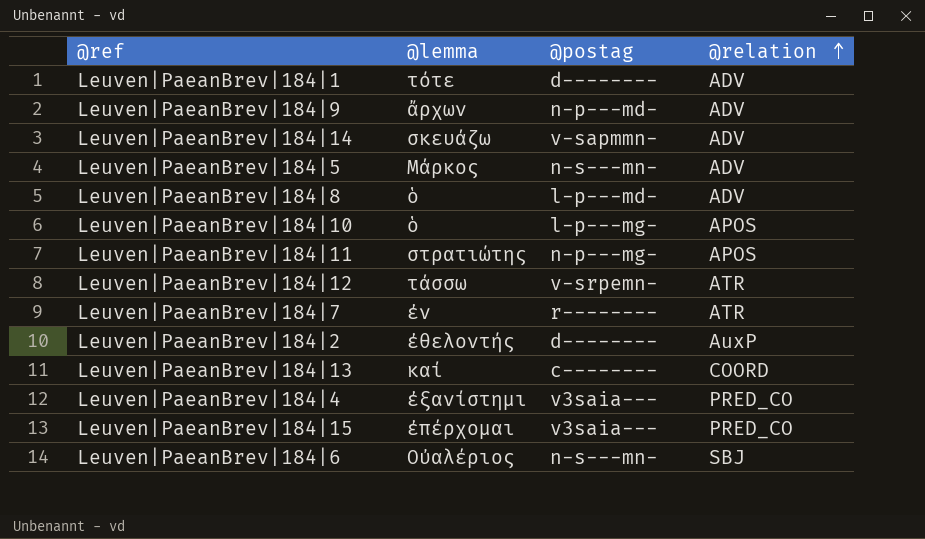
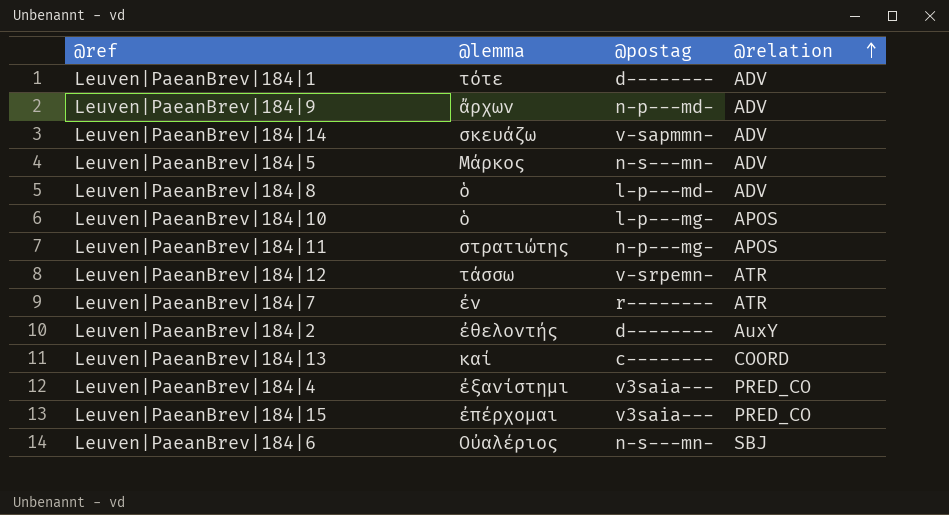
Leuven|PaeanBrev|184|2 | @relation: AuxP -> AuxY

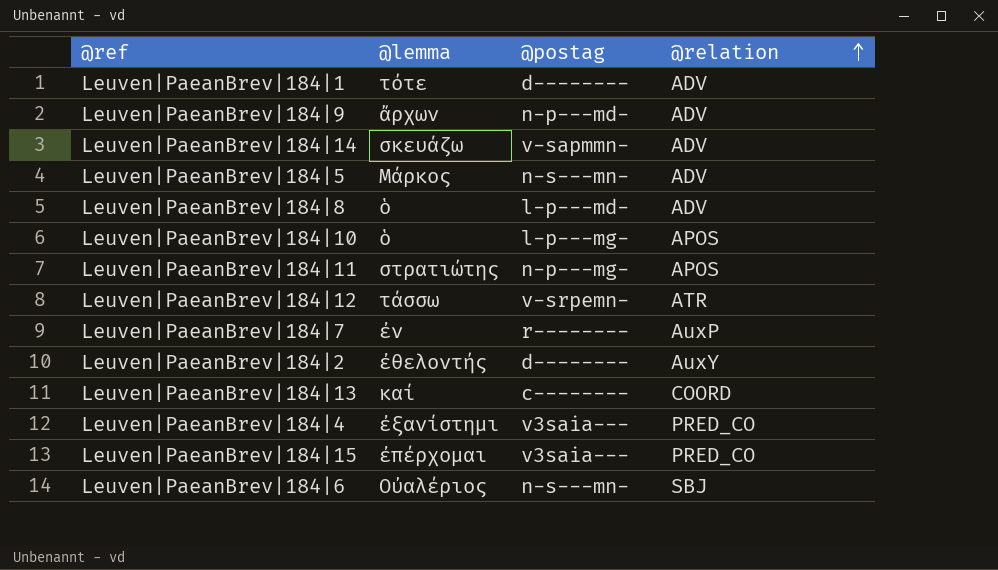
Leuven|PaeanBrev|184|7 | @relation: ATR -> AuxP

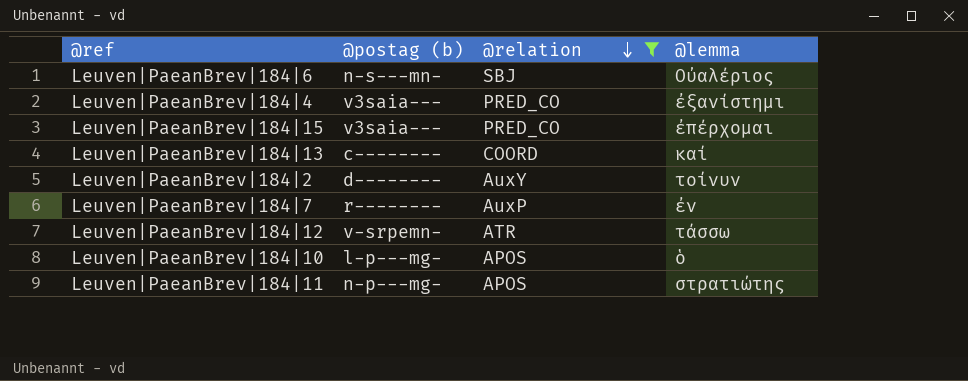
filter: none -> @relation != ADV
row order: @relation ascending -> @relation descending
column name: @postag -> @postag (b)
column @lemma | position: 2 -> 4
Leuven|PaeanBrev|184|2 | @lemma: ἐθελοντής -> τοίνυν

